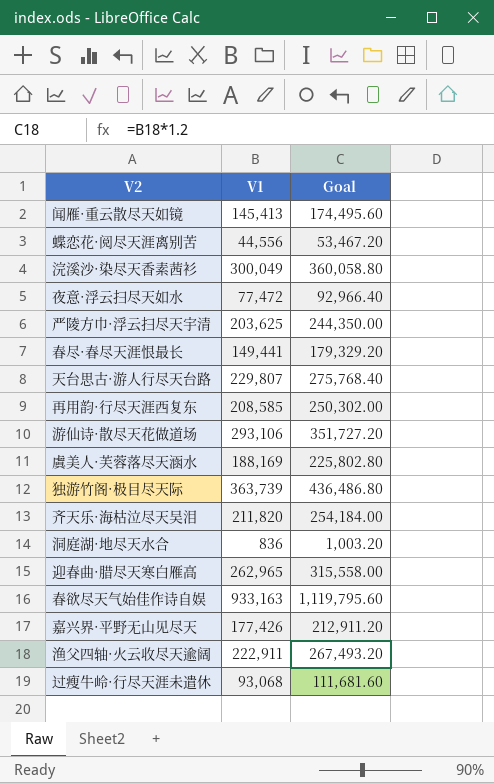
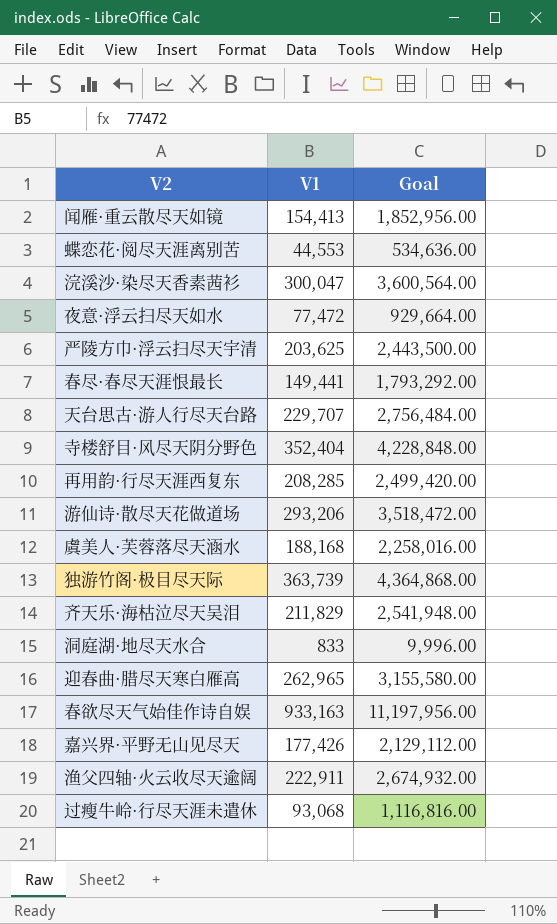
column Goal | formula: [V1] * 1.2 -> [V1] * 12
闻雁·重云散尽天如镜 | V1: 145,413 -> 154,413
蝶恋花·阅尽天涯离别苦 | V1: 44,556 -> 44,553
浣溪沙·染尽天香素茜衫 | V1: 300,049 -> 300,047
天台思古·游人行尽天台路 | V1: 229,807 -> 229,707
row 寺楼舒目·风尽天阴分野色: none -> 352,404 | 4,228,848.00
再用韵·行尽天涯西复东 | V1: 208,585 -> 208,285
游仙诗·散尽天花做道场 | V1: 293,106 -> 293,206
虞美人·芙蓉落尽天涵水 | V1: 188,169 -> 188,168
齐天乐·海枯泣尽天吴泪 | V1: 211,820 -> 211,829
洞庭湖·地尽天水合 | V1: 836 -> 833

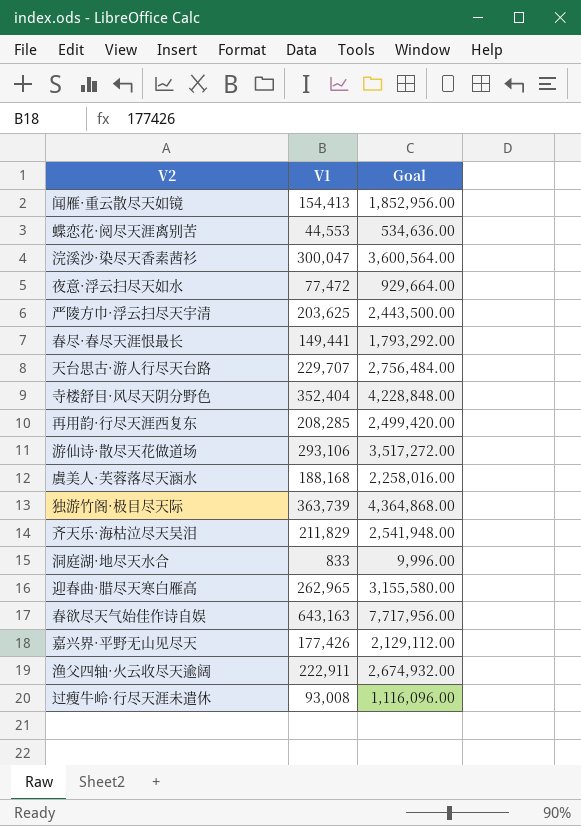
游仙诗·散尽天花做道场 | V1: 293,206 -> 293,106
游仙诗·散尽天花做道场 | Goal: 3,518,472.00 -> 3,517,272.00
春欲尽天气始佳作诗自娱 | V1: 933,163 -> 643,163
春欲尽天气始佳作诗自娱 | Goal: 11,197,956.00 -> 7,717,956.00
过瘦牛岭·行尽天涯未遣休 | V1: 93,068 -> 93,008
过瘦牛岭·行尽天涯未遣休 | Goal: 1,116,816.00 -> 1,116,096.00

